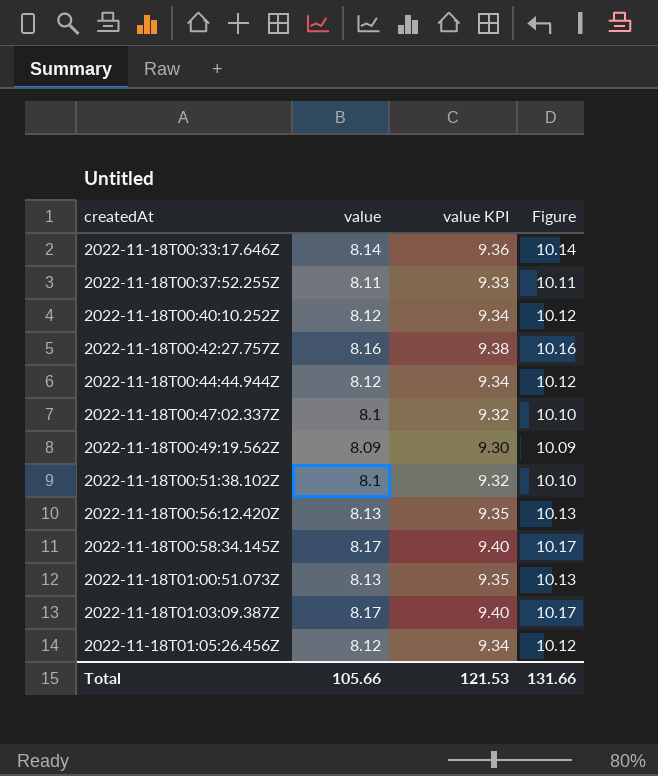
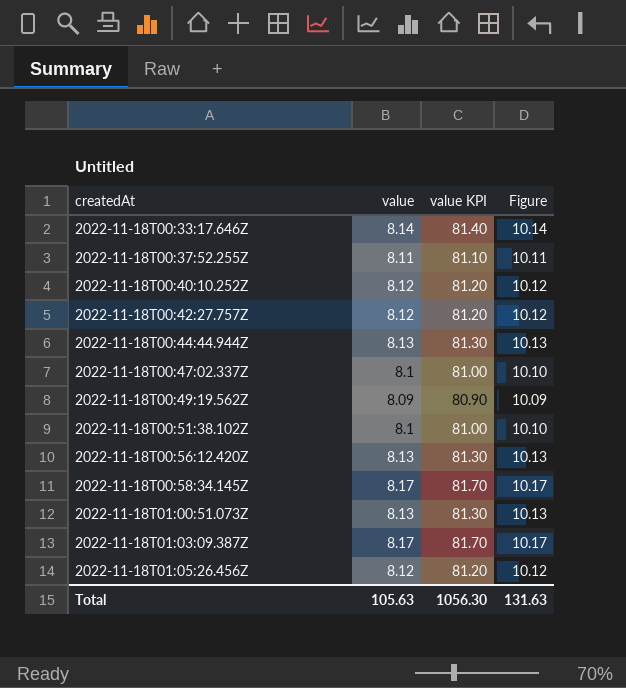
column value KPI | formula: [value] * 1.15 -> [value] * 10
2022-11-18T00:42:27.757Z | value: 8.16 -> 8.12
2022-11-18T00:42:27.757Z | Figure: 10.16 -> 10.12
2022-11-18T00:44:44.944Z | value: 8.12 -> 8.13
2022-11-18T00:44:44.944Z | Figure: 10.12 -> 10.13
Total | value: 105.66 -> 105.63
Total | value KPI: 121.53 -> 1056.30
Total | Figure: 131.66 -> 131.63

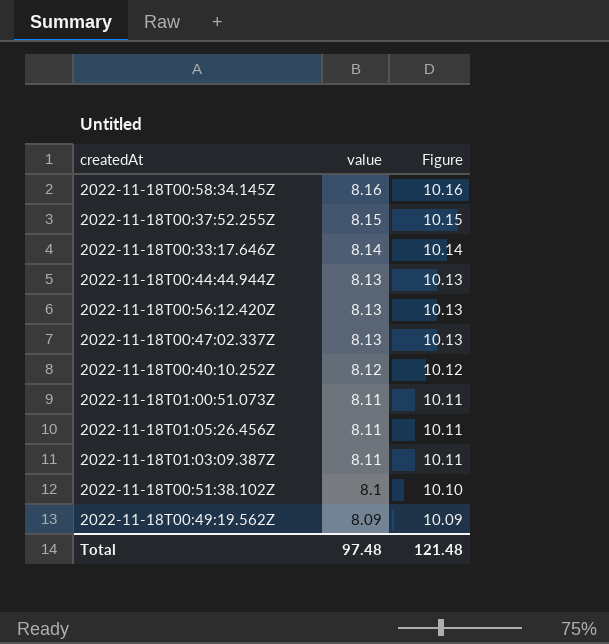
row order: createdAt ascending -> value descending
column value KPI | formula: [value] * 10 -> none
row 2022-11-18T00:42:27.757Z: 8.12 | 81.20 | 10.12 -> none
2022-11-18T00:58:34.145Z | value: 8.17 -> 8.16
2022-11-18T00:58:34.145Z | Figure: 10.17 -> 10.16
2022-11-18T00:37:52.255Z | value: 8.11 -> 8.15
2022-11-18T00:37:52.255Z | Figure: 10.11 -> 10.15
2022-11-18T00:47:02.337Z | value: 8.1 -> 8.13
2022-11-18T00:47:02.337Z | Figure: 10.10 -> 10.13
2022-11-18T01:00:51.073Z | value: 8.13 -> 8.11
2022-11-18T01:00:51.073Z | Figure: 10.13 -> 10.11
2022-11-18T01:05:26.456Z | value: 8.12 -> 8.11
2022-11-18T01:05:26.456Z | Figure: 10.12 -> 10.11
2022-11-18T01:03:09.387Z | value: 8.17 -> 8.11
2022-11-18T01:03:09.387Z | Figure: 10.17 -> 10.11
Total | value: 105.63 -> 97.48
Total | Figure: 131.63 -> 121.48

